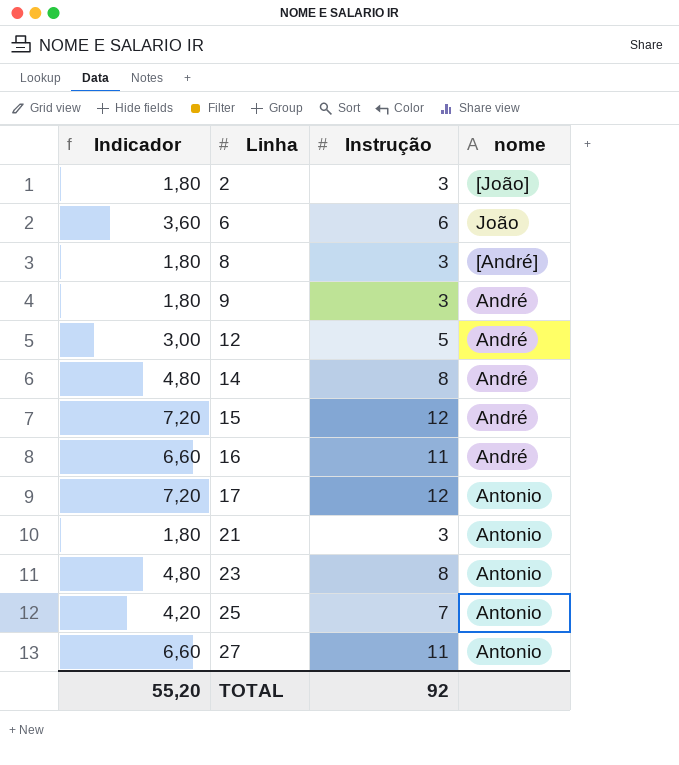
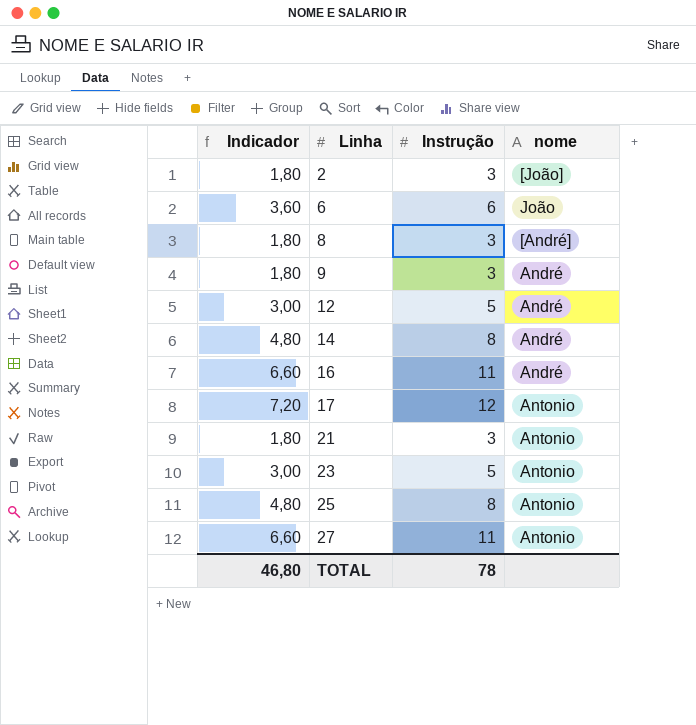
row 15: 7,20 | 12 | André -> none
23 | Indicador: 4,80 -> 3,00
23 | Instrução: 8 -> 5
25 | Indicador: 4,20 -> 4,80
25 | Instrução: 7 -> 8
TOTAL | Indicador: 55,20 -> 46,80
TOTAL | Instrução: 92 -> 78

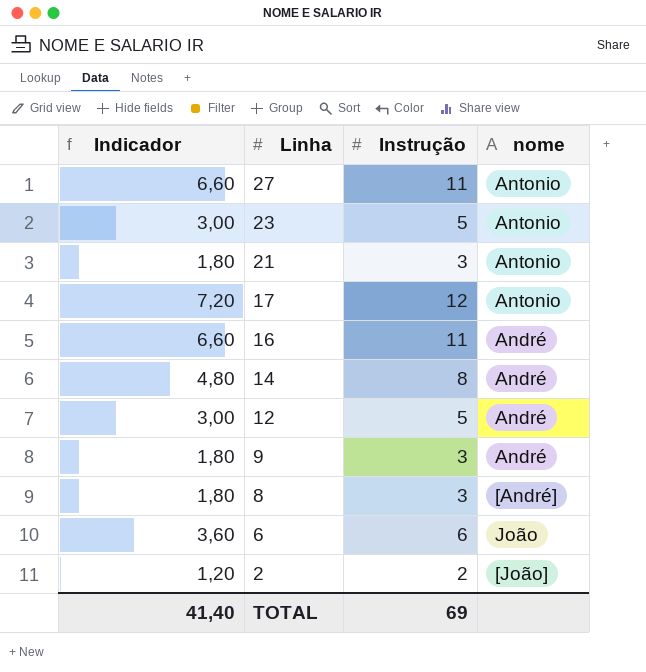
row order: Linha ascending -> Linha descending
row 25: 4,80 | 8 | Antonio -> none
2 | Indicador: 1,80 -> 1,20
2 | Instrução: 3 -> 2
TOTAL | Indicador: 46,80 -> 41,40
TOTAL | Instrução: 78 -> 69

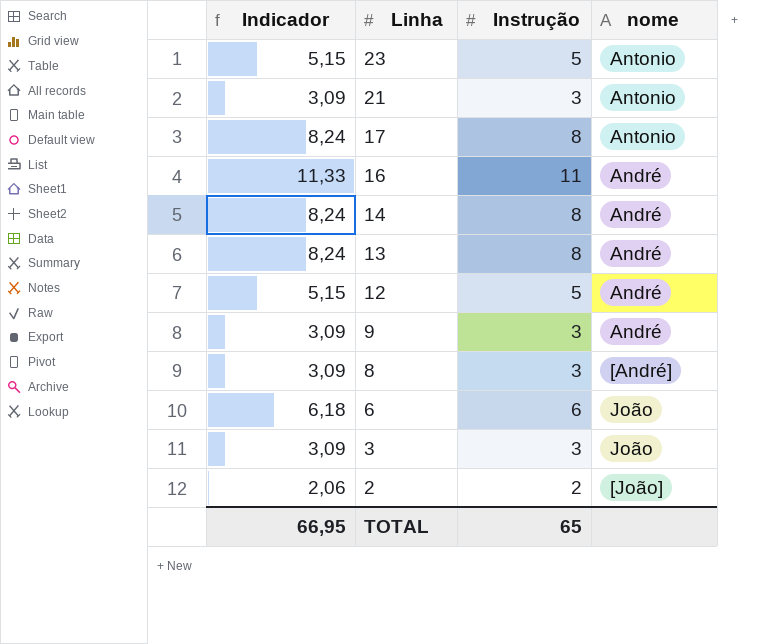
column Indicador | formula: [Instrução] * 0,6 -> [Instrução] * 1,03
row 27: 6,60 | 11 | Antonio -> none
17 | Instrução: 12 -> 8
row 13: none -> 8,24 | 8 | André
row 3: none -> 3,09 | 3 | João
TOTAL | Indicador: 41,40 -> 66,95
TOTAL | Instrução: 69 -> 65

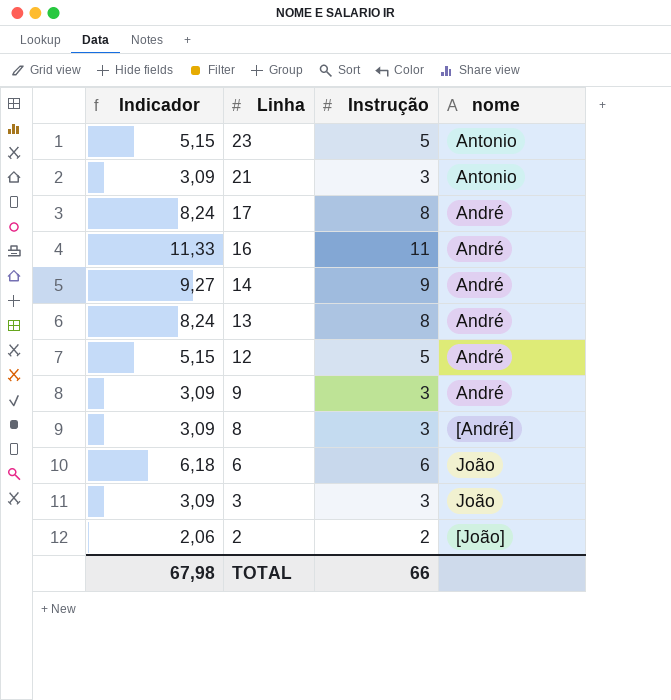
17 | nome: Antonio -> André
14 | Indicador: 8,24 -> 9,27
14 | Instrução: 8 -> 9
TOTAL | Indicador: 66,95 -> 67,98
TOTAL | Instrução: 65 -> 66

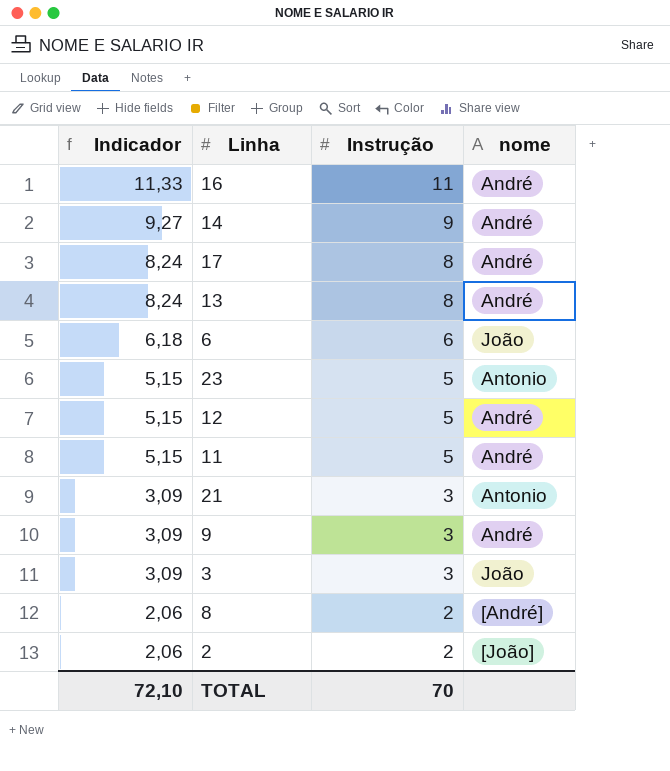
row order: Linha descending -> Indicador descending
row 11: none -> 5,15 | 5 | André
8 | Indicador: 3,09 -> 2,06
8 | Instrução: 3 -> 2
TOTAL | Indicador: 67,98 -> 72,10
TOTAL | Instrução: 66 -> 70

